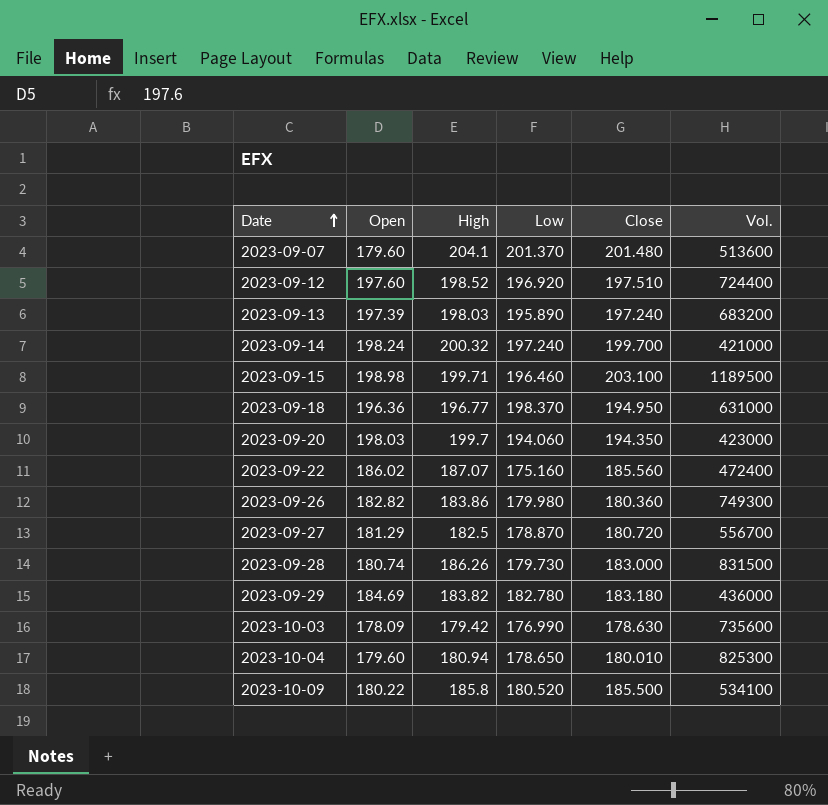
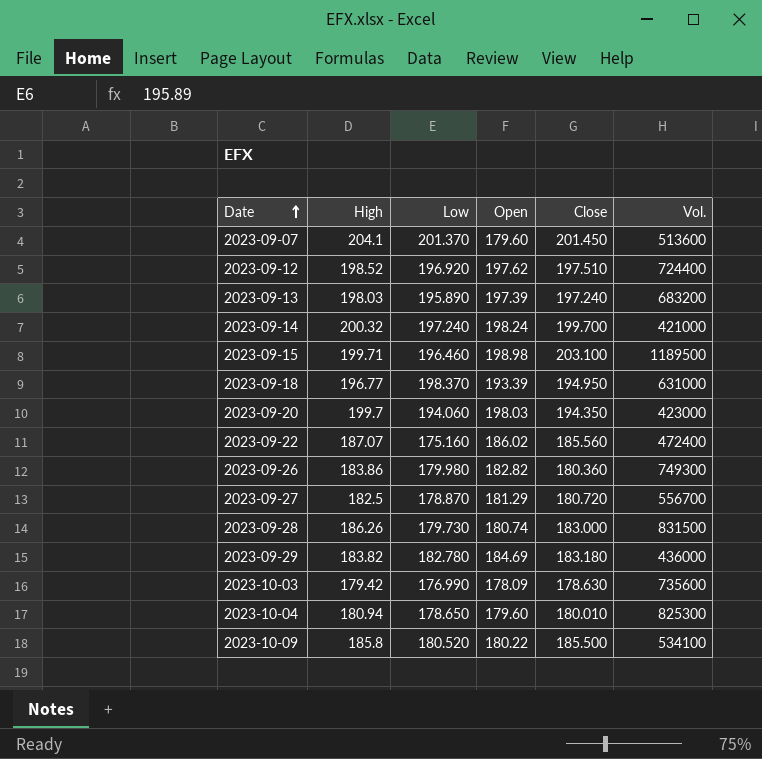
column Open | position: 2 -> 4
2023-09-07 | Close: 201.480 -> 201.450
2023-09-12 | Open: 197.60 -> 197.62
2023-09-18 | Open: 196.36 -> 193.39

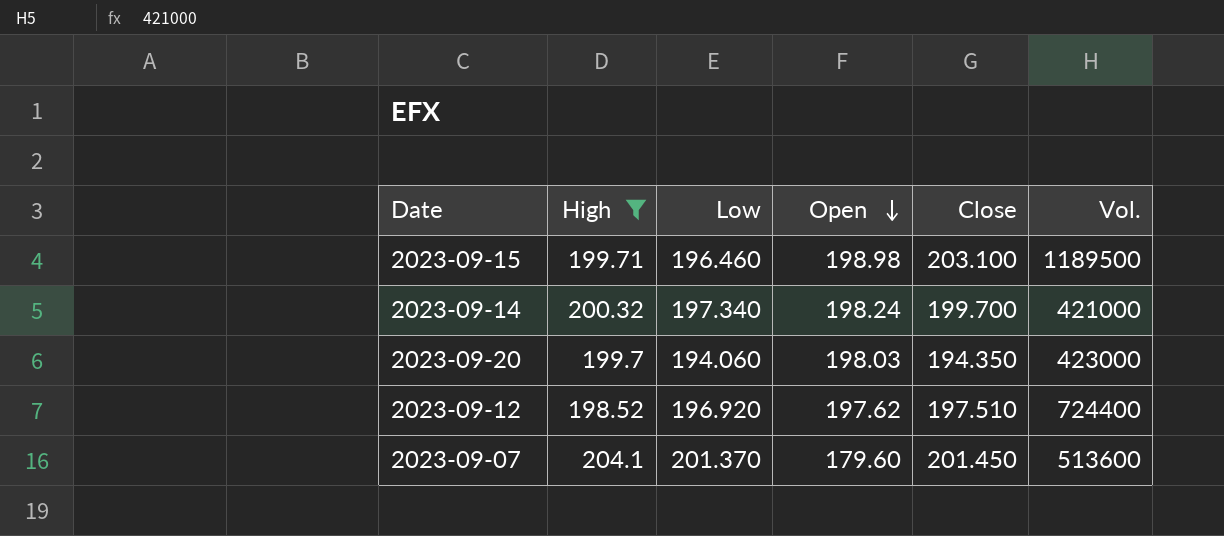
filter: none -> High >= 198.52
row order: Date ascending -> Open descending
2023-09-14 | Low: 197.240 -> 197.340

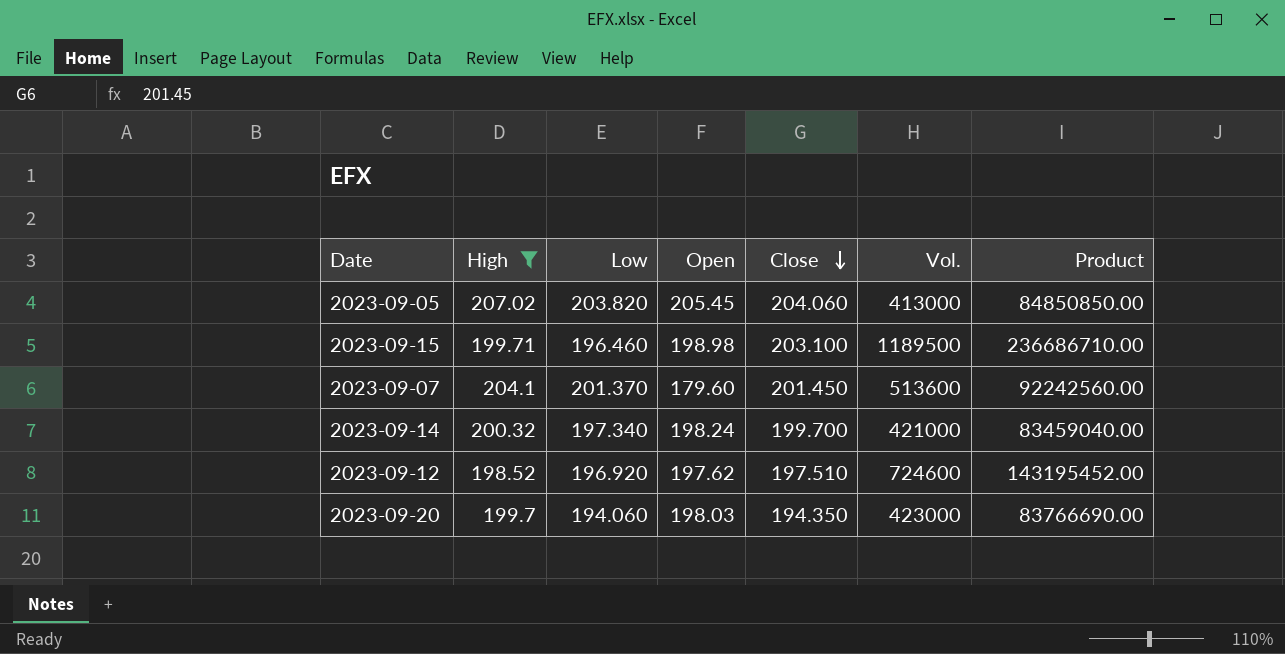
row order: Open descending -> Close descending
column Product | formula: none -> [Open] * [Vol.]
row 2023-09-05: none -> 207.02 | 203.820 | 205.45 | 204.060 | 413000 | 84850850.00
2023-09-12 | Vol.: 724400 -> 724600

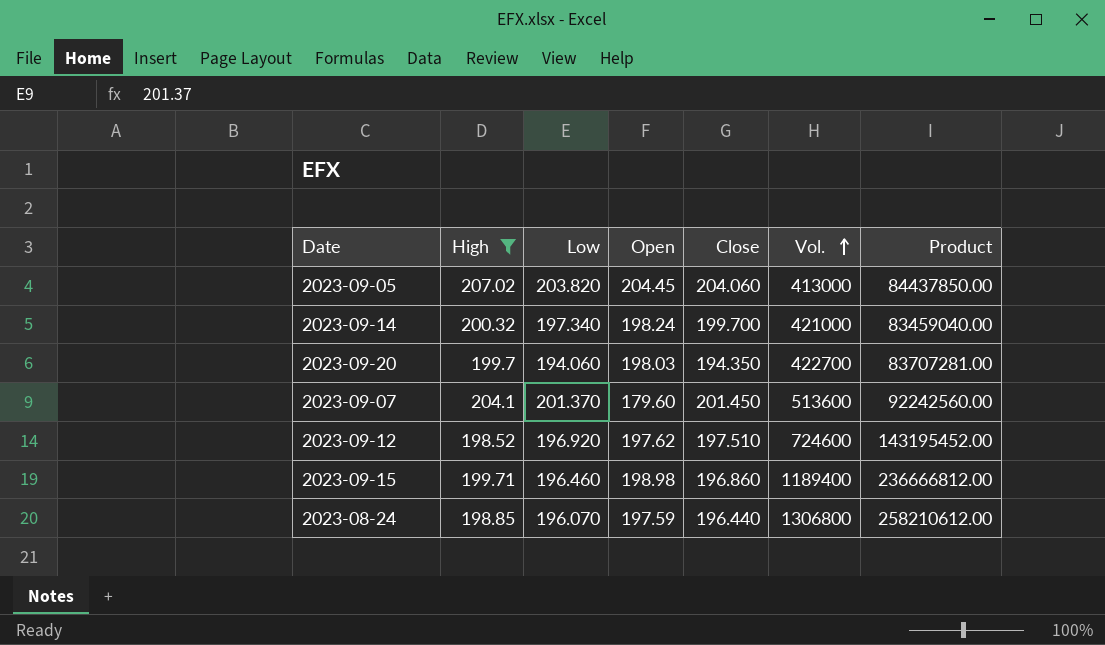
row order: Close descending -> Vol. ascending
2023-09-05 | Open: 205.45 -> 204.45
2023-09-05 | Product: 84850850.00 -> 84437850.00
2023-09-20 | Vol.: 423000 -> 422700
2023-09-20 | Product: 83766690.00 -> 83707281.00
2023-09-15 | Close: 203.100 -> 196.860
2023-09-15 | Vol.: 1189500 -> 1189400
2023-09-15 | Product: 236686710.00 -> 236666812.00
row 2023-08-24: none -> 198.85 | 196.070 | 197.59 | 196.440 | 1306800 | 258210612.00

